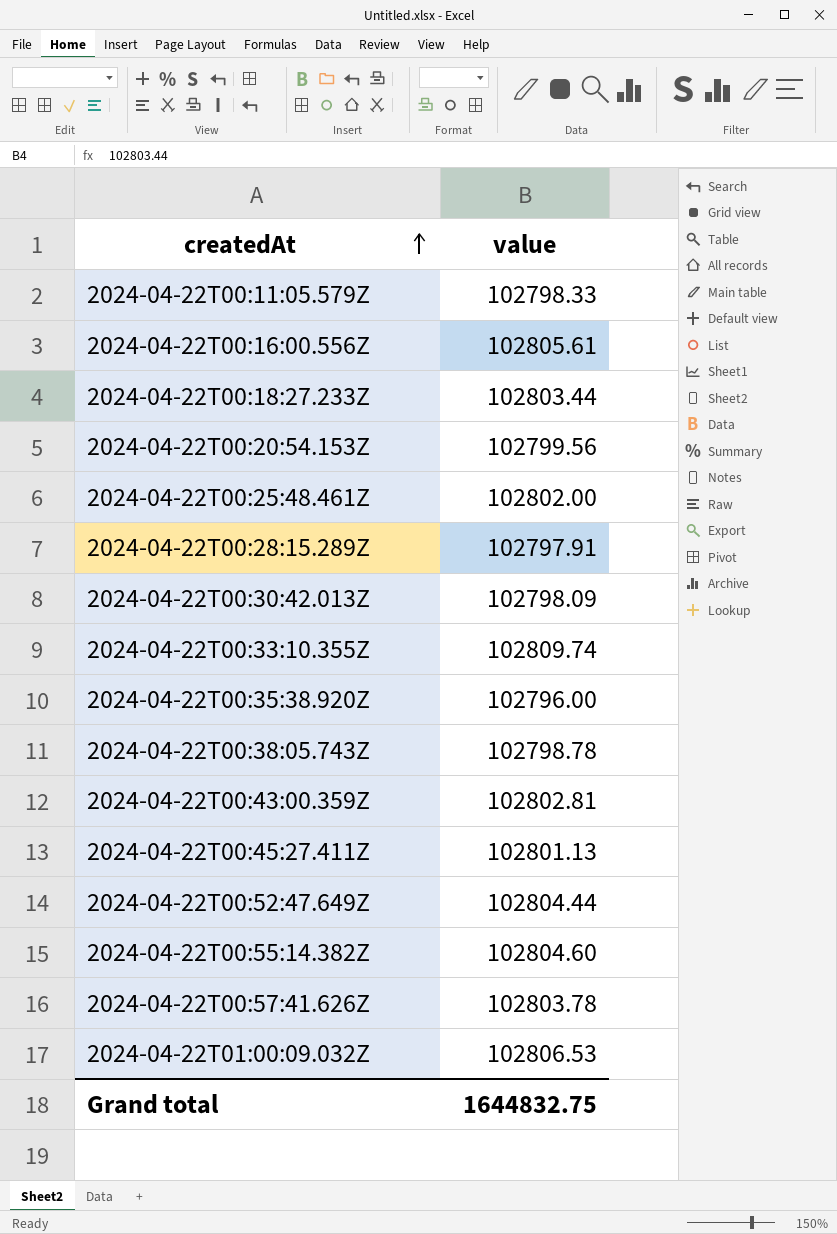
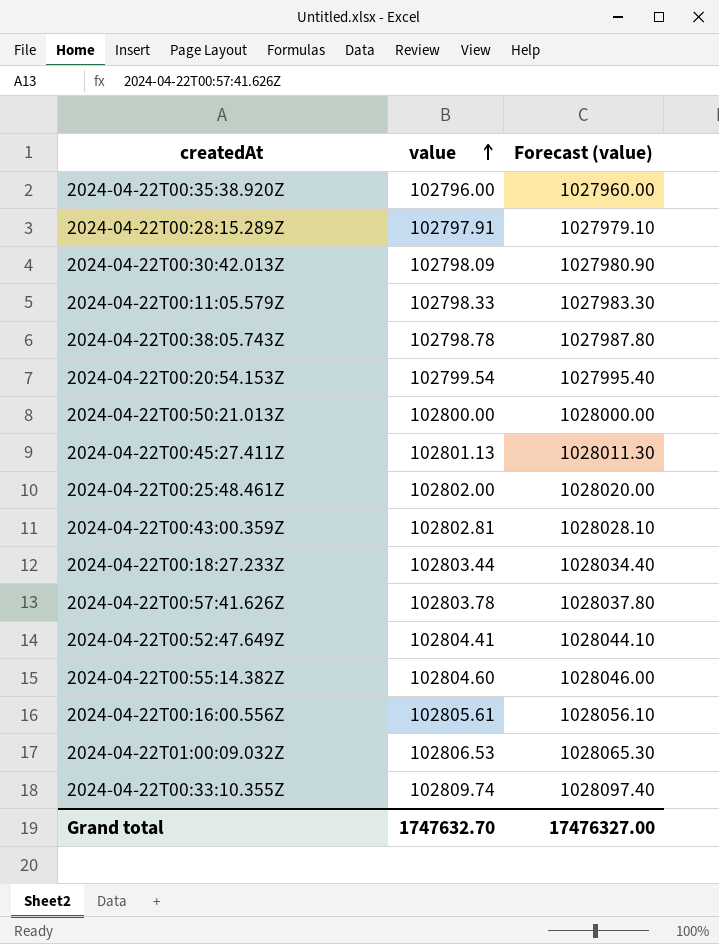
row order: createdAt ascending -> value ascending
column Forecast (value) | formula: none -> [value] * 10
2024-04-22T00:20:54.153Z | value: 102799.56 -> 102799.54
row 2024-04-22T00:50:21.013Z: none -> 102800.00 | 1028000.00
2024-04-22T00:52:47.649Z | value: 102804.44 -> 102804.41
Grand total | value: 1644832.75 -> 1747632.70

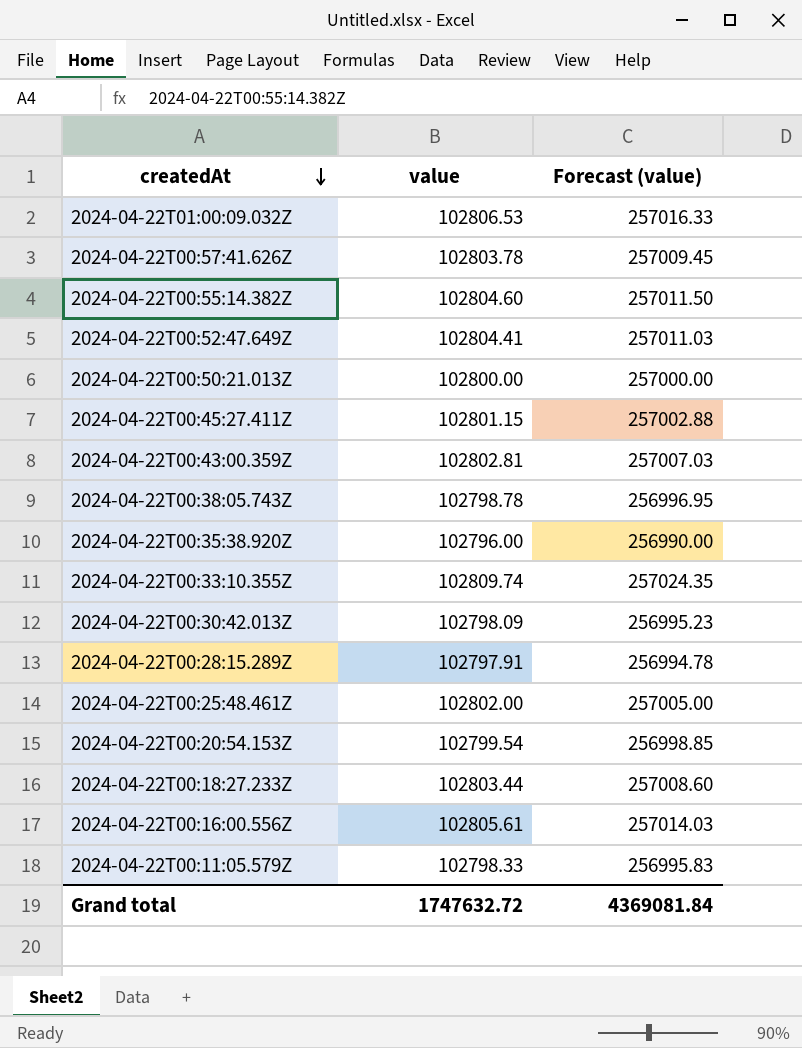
row order: value ascending -> createdAt descending
column Forecast (value) | formula: [value] * 10 -> [value] * 2.5
2024-04-22T00:45:27.411Z | value: 102801.13 -> 102801.15
Grand total | value: 1747632.70 -> 1747632.72
Grand total | Forecast (value): 17476327.00 -> 4369081.84

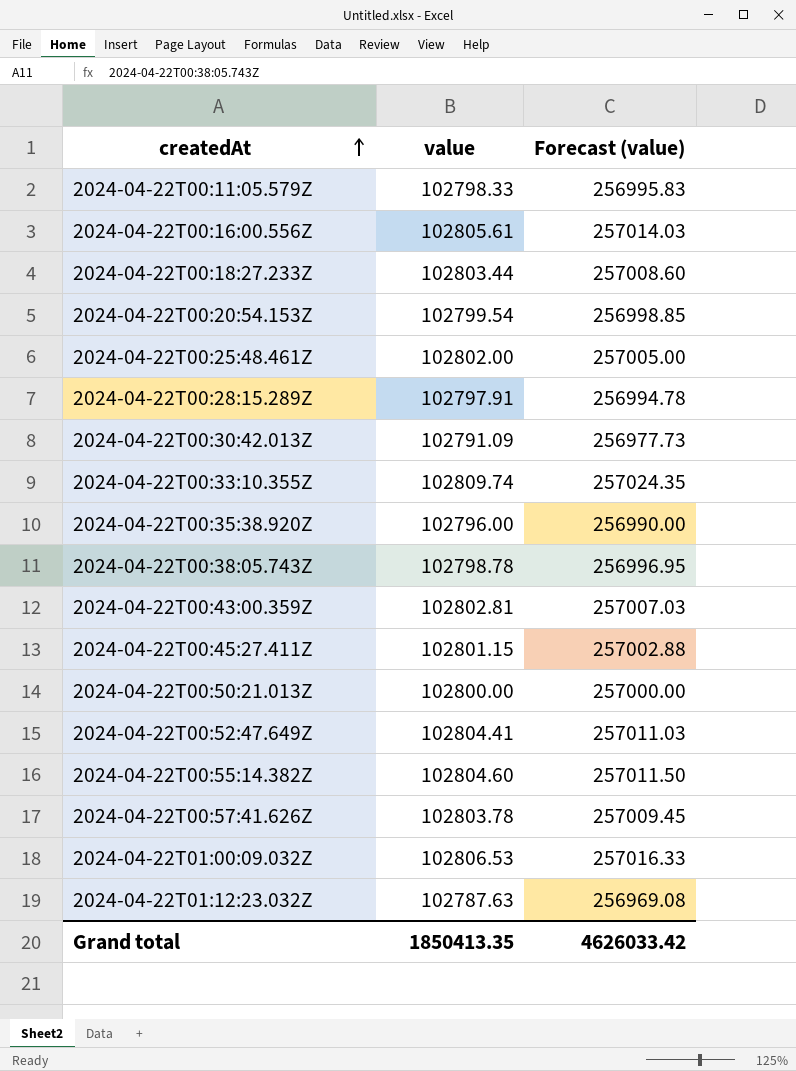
row order: createdAt descending -> createdAt ascending
2024-04-22T00:30:42.013Z | value: 102798.09 -> 102791.09
2024-04-22T00:30:42.013Z | Forecast (value): 256995.23 -> 256977.73
row 2024-04-22T01:12:23.032Z: none -> 102787.63 | 256969.08
Grand total | value: 1747632.72 -> 1850413.35
Grand total | Forecast (value): 4369081.84 -> 4626033.42

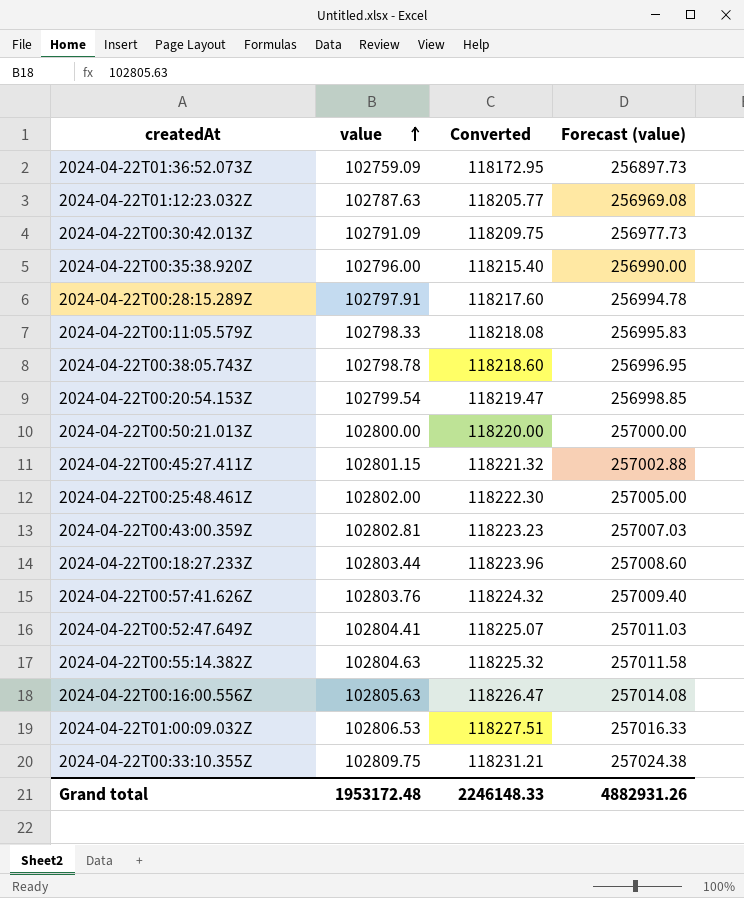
row order: createdAt ascending -> value ascending
column Converted | formula: none -> [value] * 1.15
row 2024-04-22T01:36:52.073Z: none -> 102759.09 | 118172.95 | 256897.73
2024-04-22T00:57:41.626Z | value: 102803.78 -> 102803.76
2024-04-22T00:57:41.626Z | Forecast (value): 257009.45 -> 257009.40
2024-04-22T00:55:14.382Z | value: 102804.60 -> 102804.63
2024-04-22T00:55:14.382Z | Forecast (value): 257011.50 -> 257011.58
2024-04-22T00:16:00.556Z | value: 102805.61 -> 102805.63
2024-04-22T00:16:00.556Z | Forecast (value): 257014.03 -> 257014.08
2024-04-22T00:33:10.355Z | value: 102809.74 -> 102809.75
2024-04-22T00:33:10.355Z | Forecast (value): 257024.35 -> 257024.38
Grand total | value: 1850413.35 -> 1953172.48
Grand total | Forecast (value): 4626033.42 -> 4882931.26

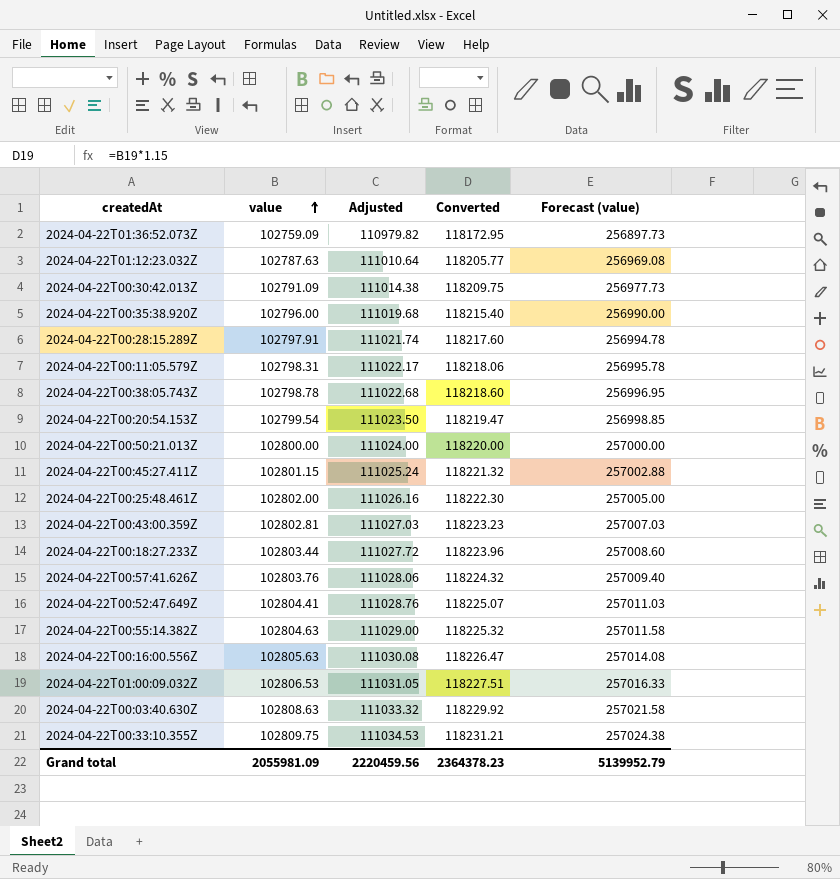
column Adjusted | formula: none -> [value] * 1.08
2024-04-22T00:11:05.579Z | value: 102798.33 -> 102798.31
2024-04-22T00:11:05.579Z | Converted: 118218.08 -> 118218.06
2024-04-22T00:11:05.579Z | Forecast (value): 256995.83 -> 256995.78
row 2024-04-22T00:03:40.630Z: none -> 102808.63 | 111033.32 | 118229.92 | 257021.58
Grand total | value: 1953172.48 -> 2055981.09
Grand total | Converted: 2246148.33 -> 2364378.23
Grand total | Forecast (value): 4882931.26 -> 5139952.79

